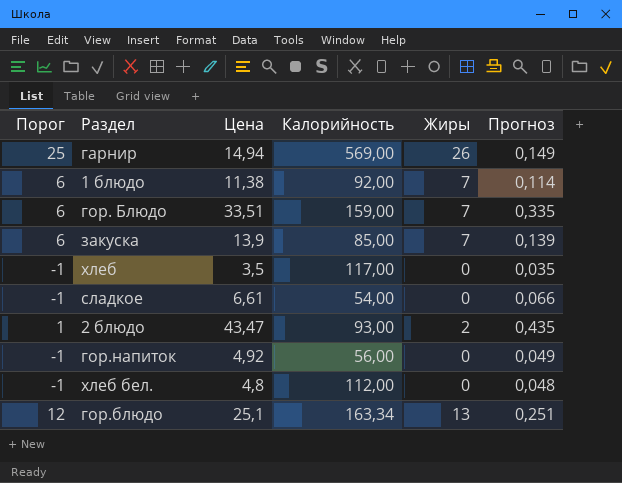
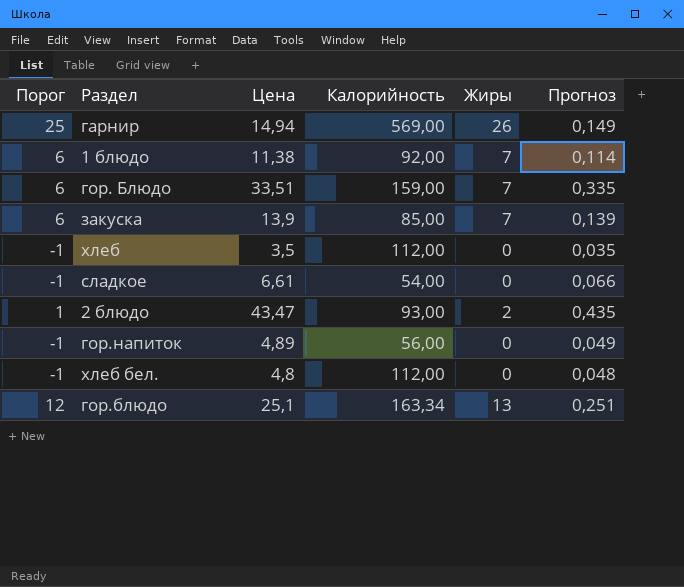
хлеб | Калорийность: 117,00 -> 112,00
гор.напиток | Цена: 4,92 -> 4,89

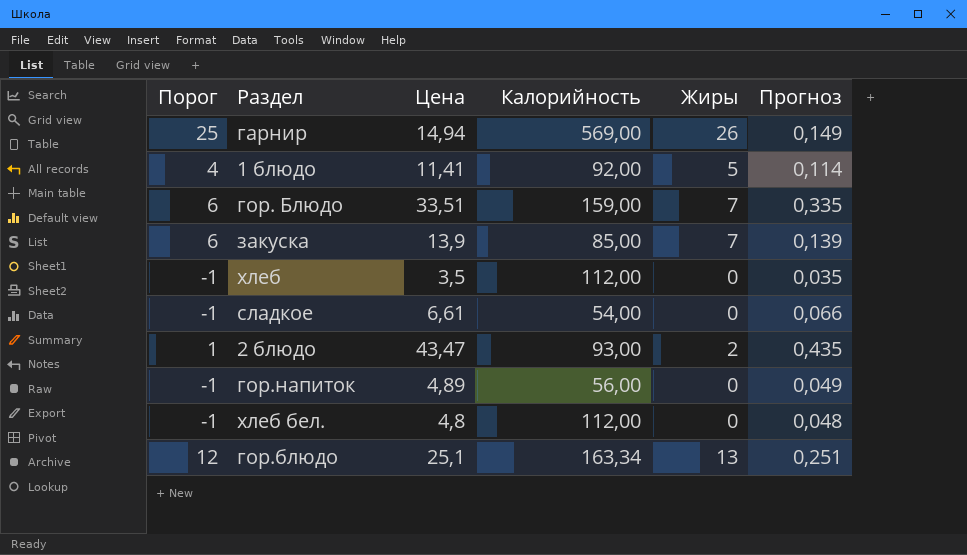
1 блюдо | Порог: 6 -> 4
1 блюдо | Цена: 11,38 -> 11,41
1 блюдо | Жиры: 7 -> 5

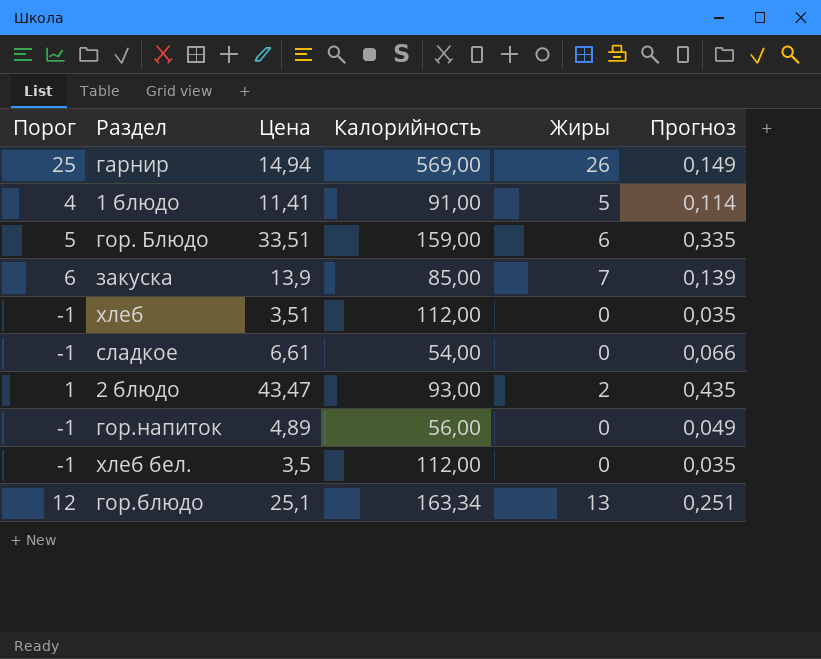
1 блюдо | Калорийность: 92,00 -> 91,00
гор. Блюдо | Порог: 6 -> 5
гор. Блюдо | Жиры: 7 -> 6
хлеб | Цена: 3,5 -> 3,51
хлеб бел. | Цена: 4,8 -> 3,5
хлеб бел. | Прогноз: 0,048 -> 0,035

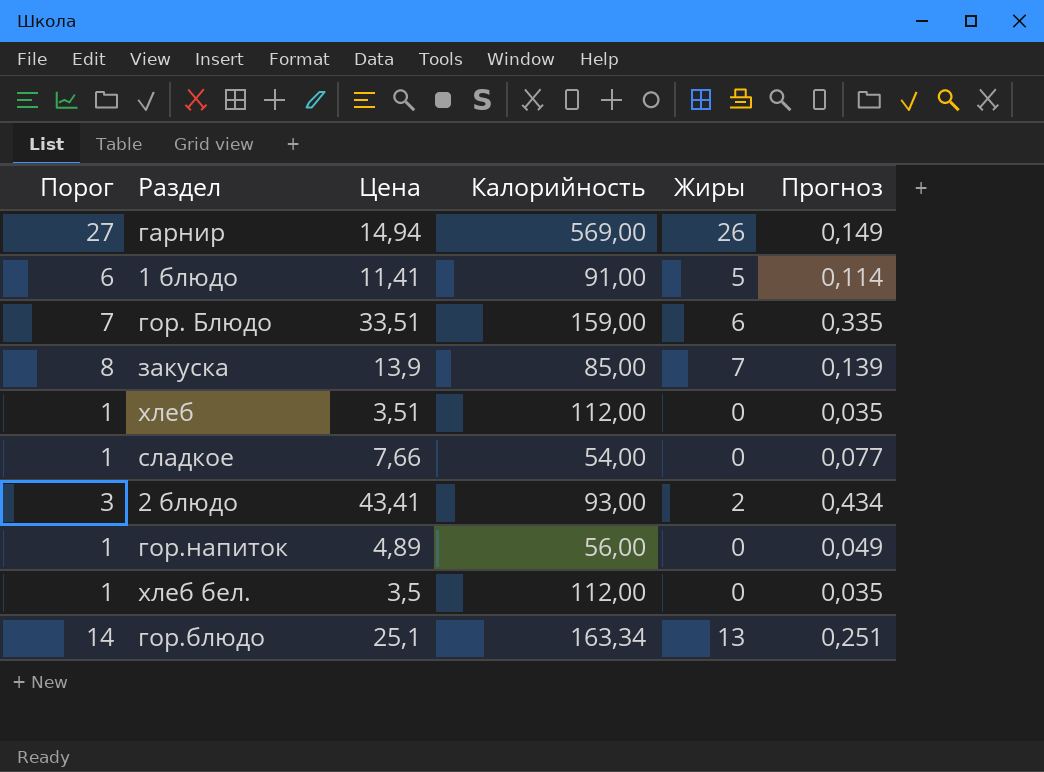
column Порог | formula: [Жиры] - 1 -> [Жиры] + 1
сладкое | Цена: 6,61 -> 7,66
сладкое | Прогноз: 0,066 -> 0,077
2 блюдо | Цена: 43,47 -> 43,41
2 блюдо | Прогноз: 0,435 -> 0,434

